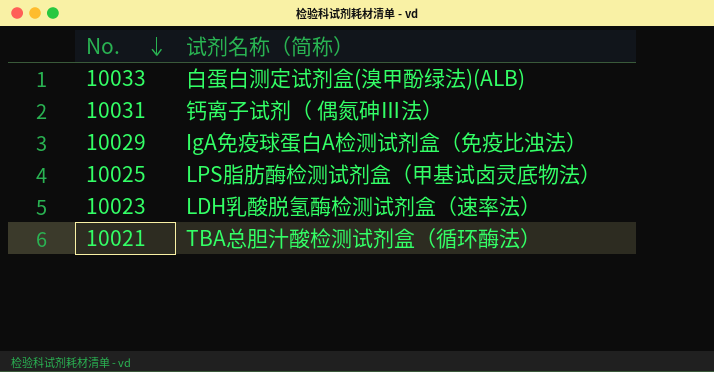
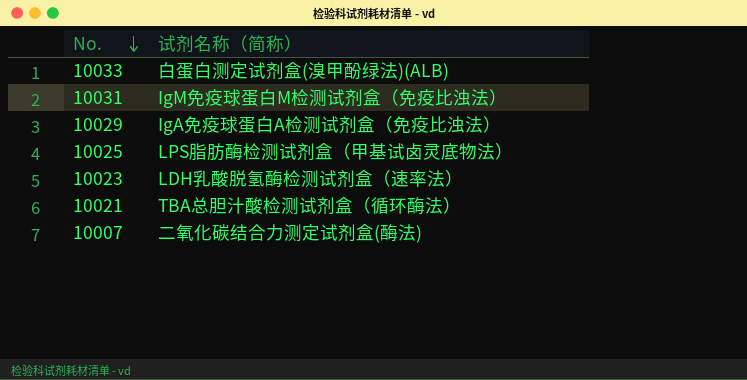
10031 | 试剂名称（简称）: 钙离子试剂（ 偶氮砷Ⅲ法） -> IgM免疫球蛋白M检测试剂盒（免疫比浊法）
row 10007: none -> 二氧化碳结合力测定试剂盒(酶法)

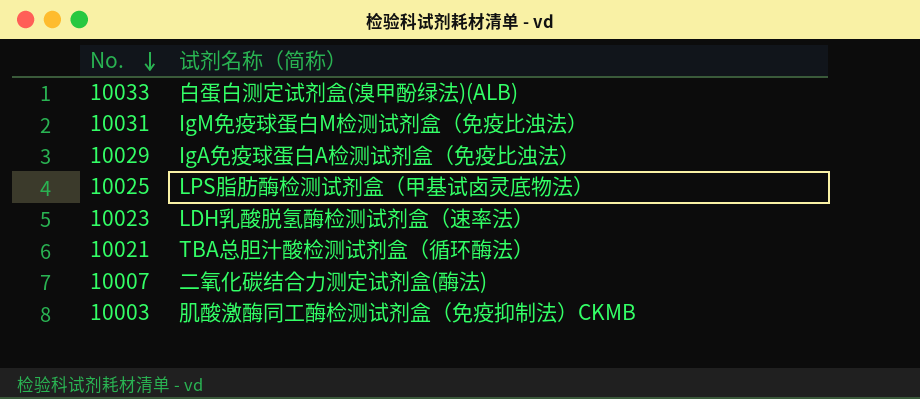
row 10003: none -> 肌酸激酶同工酶检测试剂盒（免疫抑制法）CKMB

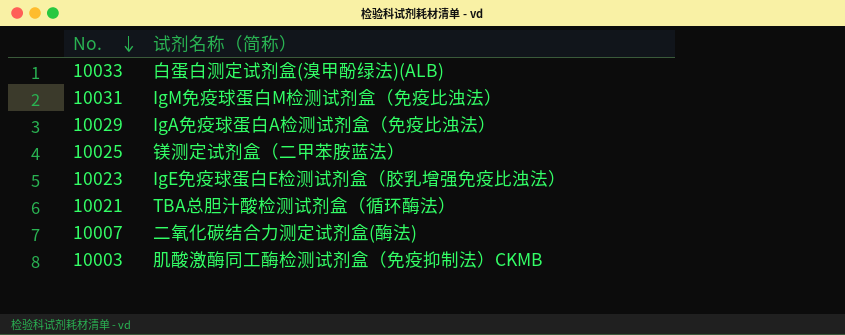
10025 | 试剂名称（简称）: LPS脂肪酶检测试剂盒（甲基试卤灵底物法） -> 镁测定试剂盒（二甲苯胺蓝法）
10023 | 试剂名称（简称）: LDH乳酸脱氢酶检测试剂盒（速率法） -> IgE免疫球蛋白E检测试剂盒（胶乳增强免疫比浊法）

